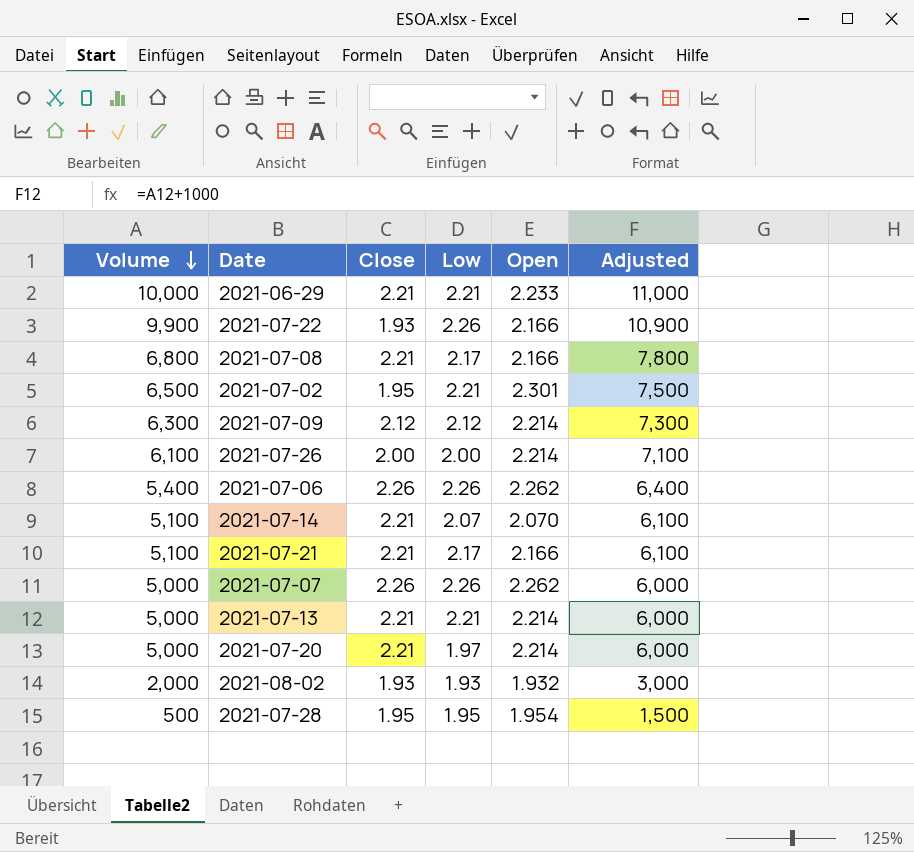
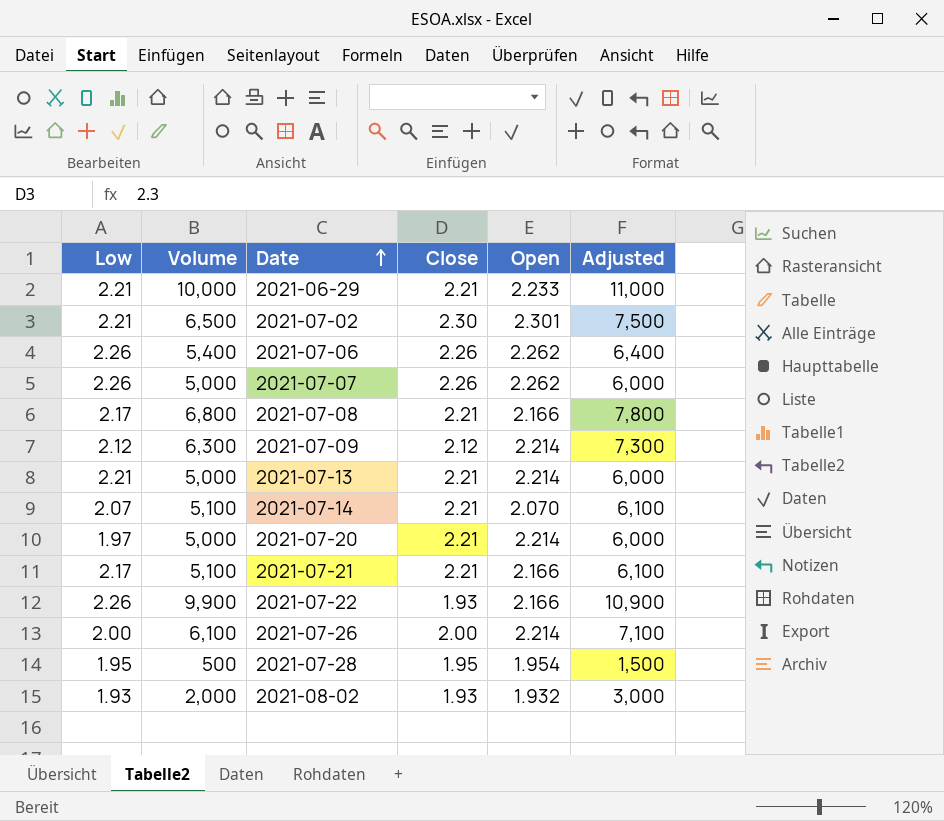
row order: Volume descending -> Date ascending
column Low | position: 4 -> 1
2021-07-02 | Close: 1.95 -> 2.30

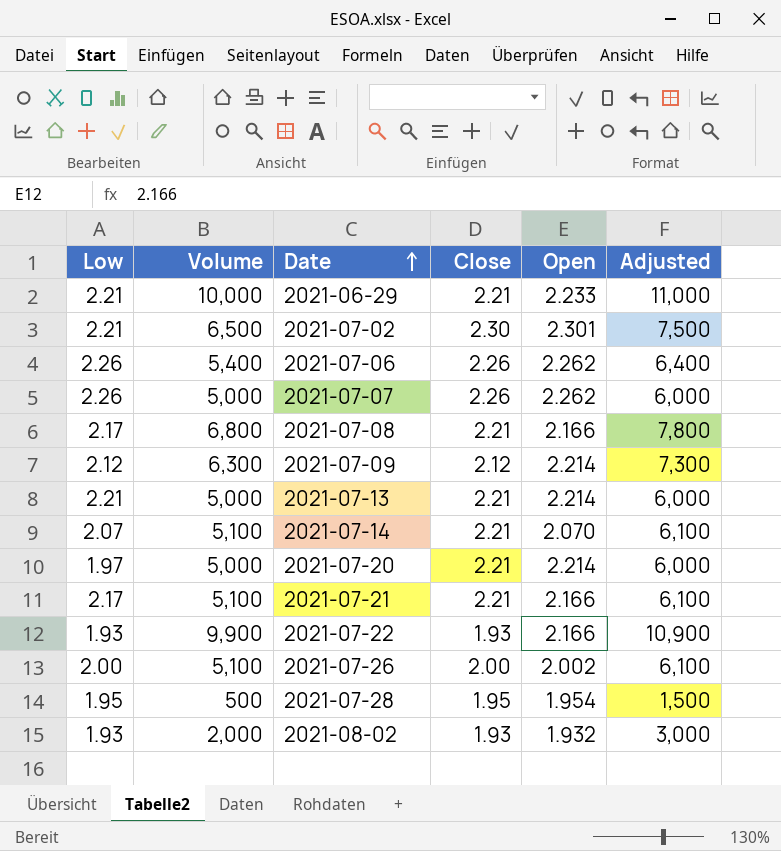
2021-07-22 | Low: 2.26 -> 1.93
2021-07-26 | Volume: 6,100 -> 5,100
2021-07-26 | Open: 2.214 -> 2.002
2021-07-26 | Adjusted: 7,100 -> 6,100

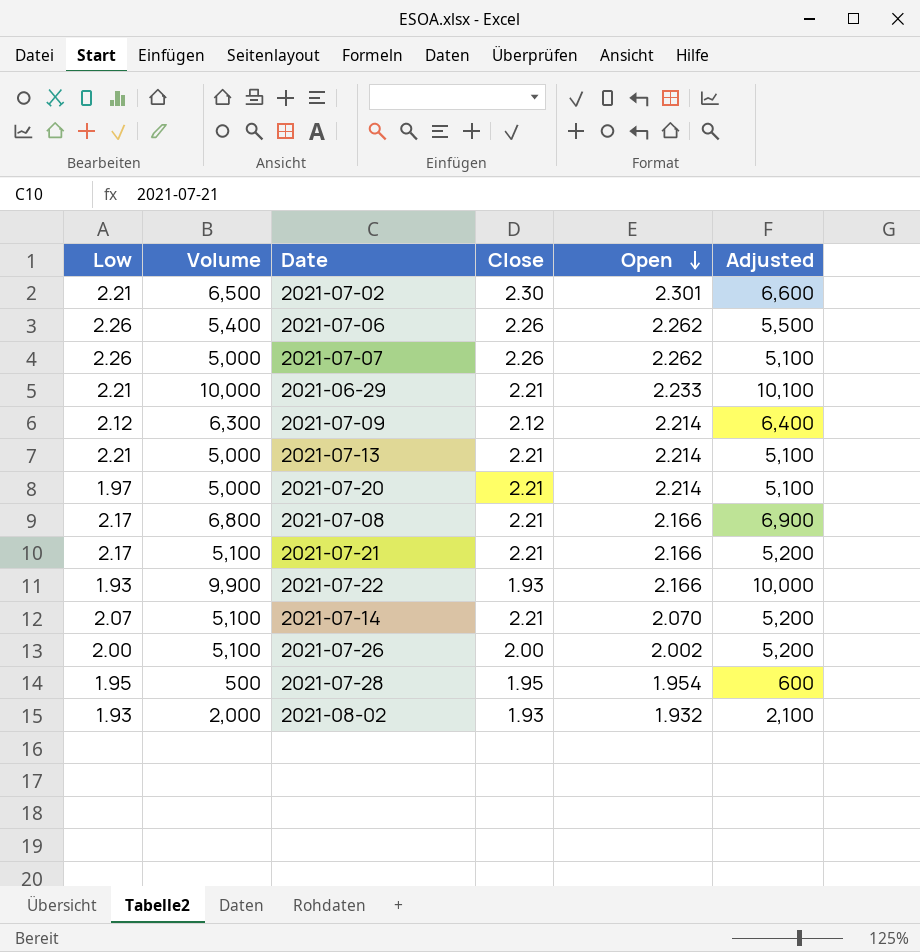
row order: Date ascending -> Open descending
column Adjusted | formula: [Volume] + 1000 -> [Volume] + 100

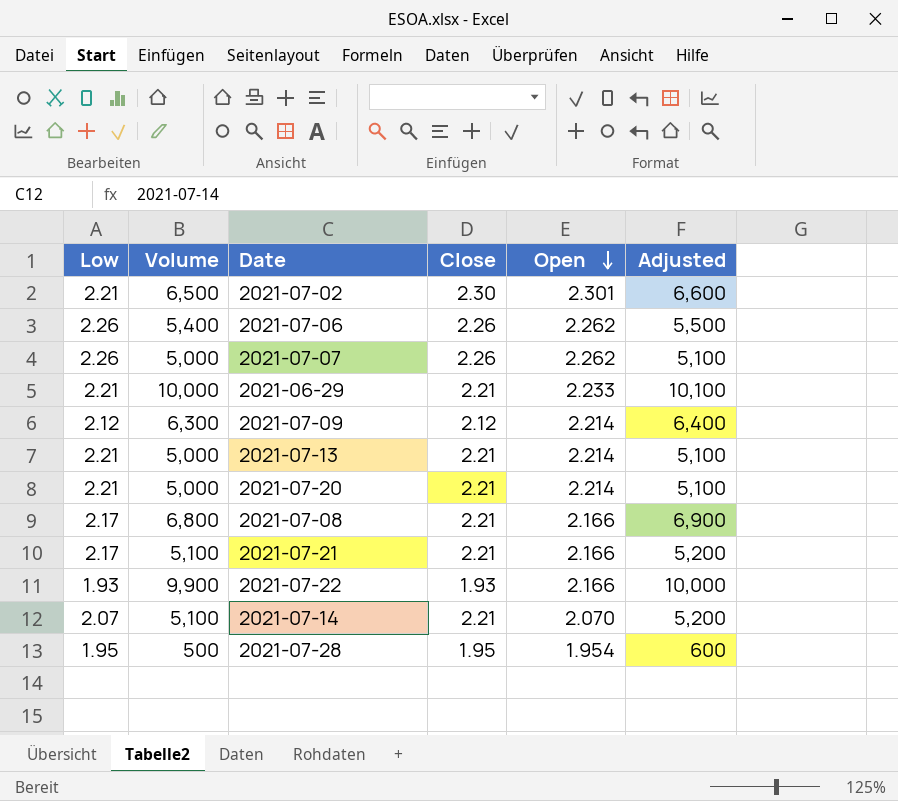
row 2021-07-26: 2.00 | 5,100 | 2.00 | 2.002 | 5,200 -> none
row 2021-08-02: 1.93 | 2,000 | 1.93 | 1.932 | 2,100 -> none
2021-07-20 | Low: 1.97 -> 2.21

